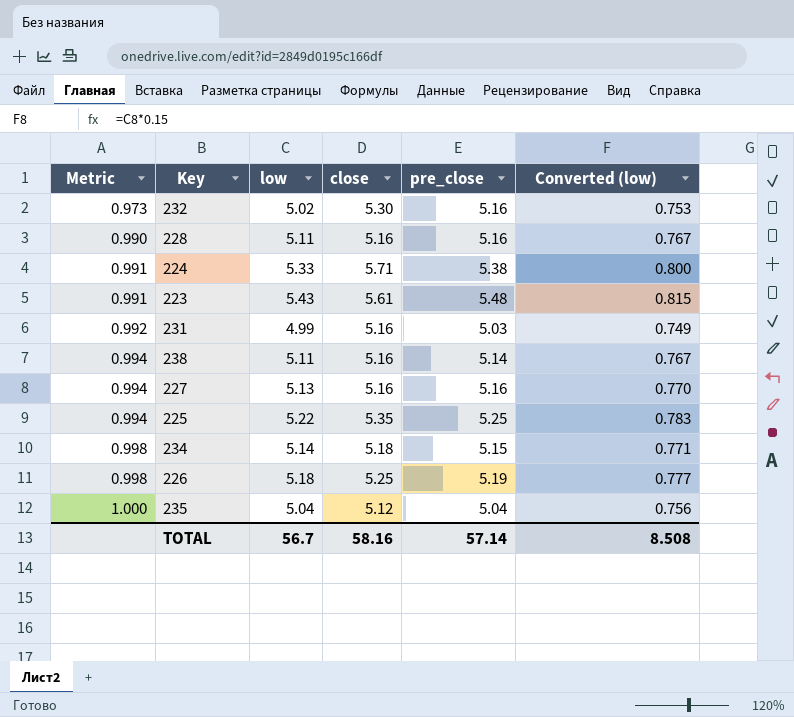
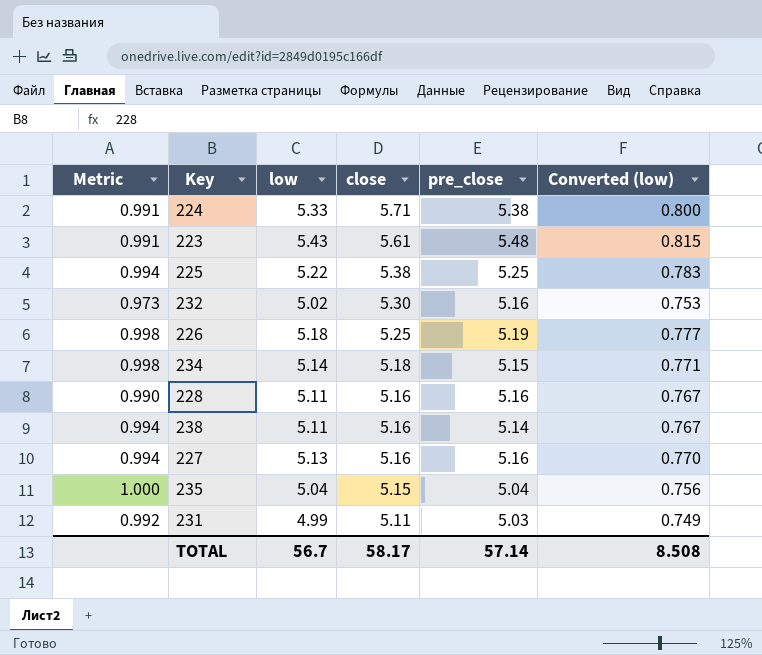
row order: Metric ascending -> close descending
225 | close: 5.35 -> 5.38
235 | close: 5.12 -> 5.15
231 | close: 5.16 -> 5.11
TOTAL | close: 58.16 -> 58.17

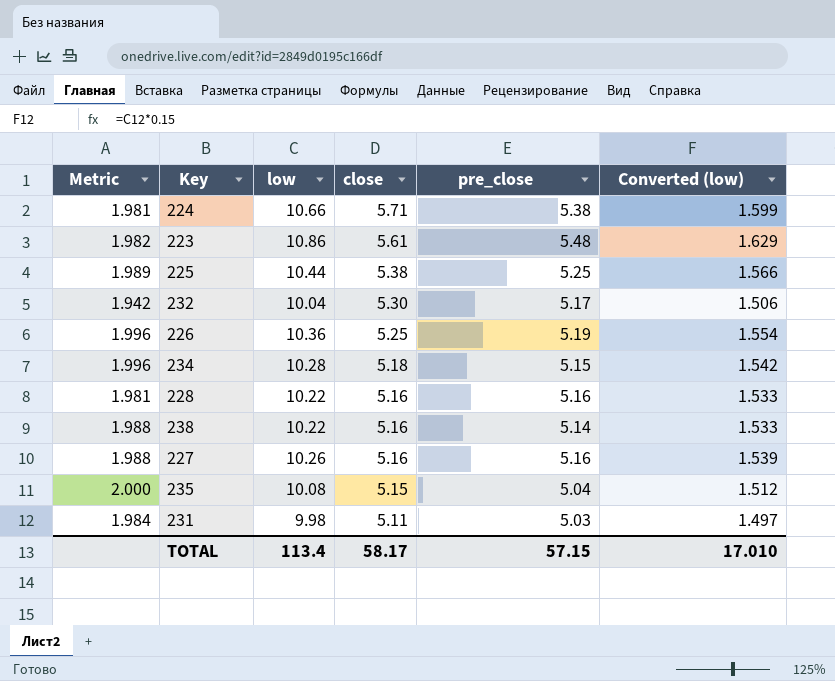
224 | Metric: 0.991 -> 1.981
224 | low: 5.33 -> 10.66
224 | Converted (low): 0.800 -> 1.599
223 | Metric: 0.991 -> 1.982
223 | low: 5.43 -> 10.86
223 | Converted (low): 0.815 -> 1.629
225 | Metric: 0.994 -> 1.989
225 | low: 5.22 -> 10.44
225 | Converted (low): 0.783 -> 1.566
232 | Metric: 0.973 -> 1.942
232 | low: 5.02 -> 10.04
232 | pre_close: 5.16 -> 5.17
232 | Converted (low): 0.753 -> 1.506
226 | Metric: 0.998 -> 1.996
226 | low: 5.18 -> 10.36
226 | Converted (low): 0.777 -> 1.554
234 | Metric: 0.998 -> 1.996
234 | low: 5.14 -> 10.28
234 | Converted (low): 0.771 -> 1.542
228 | Metric: 0.990 -> 1.981
228 | low: 5.11 -> 10.22
228 | Converted (low): 0.767 -> 1.533
238 | Metric: 0.994 -> 1.988
238 | low: 5.11 -> 10.22
238 | Converted (low): 0.767 -> 1.533
227 | Metric: 0.994 -> 1.988
227 | low: 5.13 -> 10.26
227 | Converted (low): 0.770 -> 1.539
235 | Metric: 1.000 -> 2.000
235 | low: 5.04 -> 10.08
235 | Converted (low): 0.756 -> 1.512
231 | Metric: 0.992 -> 1.984
231 | low: 4.99 -> 9.98
231 | Converted (low): 0.749 -> 1.497
TOTAL | low: 56.7 -> 113.4
TOTAL | pre_close: 57.14 -> 57.15
TOTAL | Converted (low): 8.508 -> 17.010

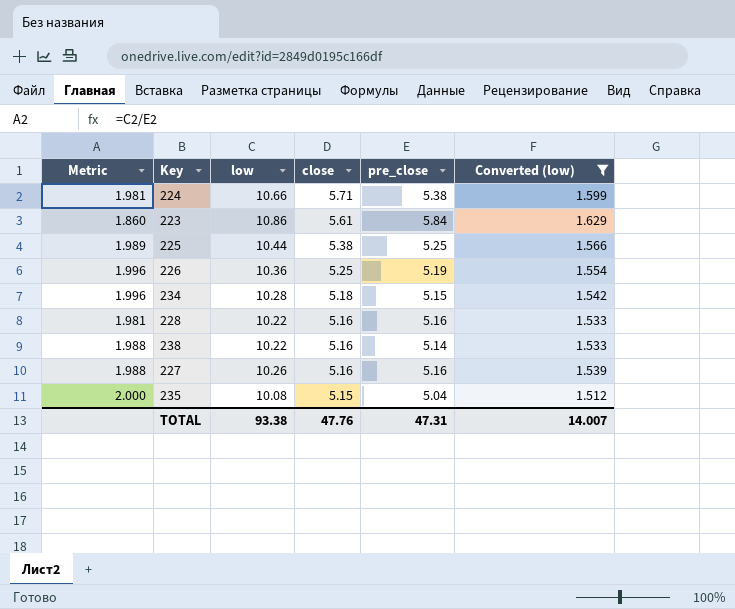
filter: none -> Converted (low) >= 1.512
223 | Metric: 1.982 -> 1.860
223 | pre_close: 5.48 -> 5.84
TOTAL | low: 113.4 -> 93.38
TOTAL | close: 58.17 -> 47.76
TOTAL | pre_close: 57.15 -> 47.31
TOTAL | Converted (low): 17.010 -> 14.007

